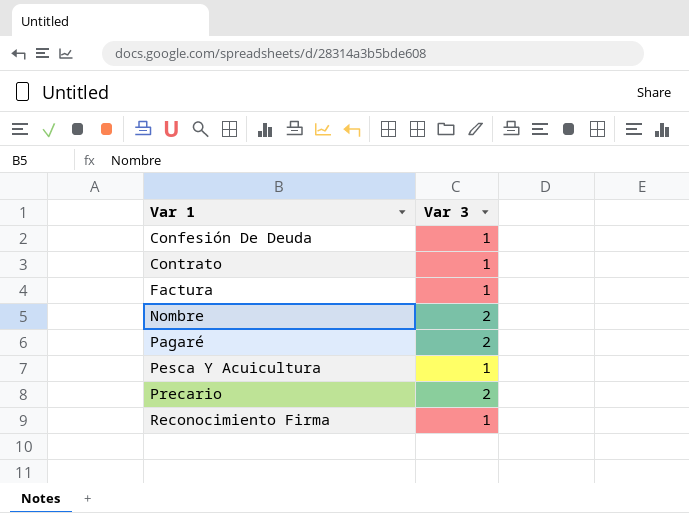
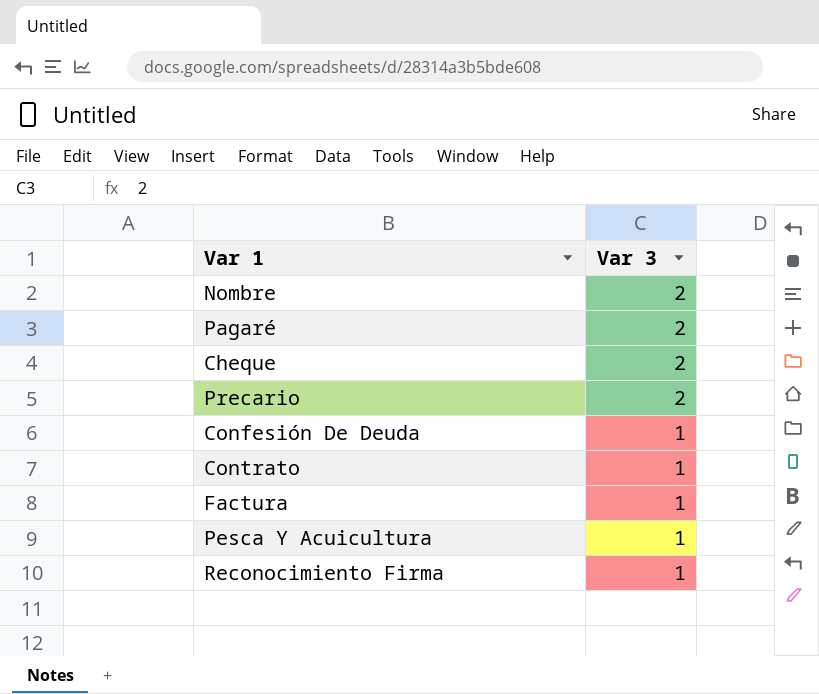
row order: Var 1 ascending -> Var 3 descending
row Cheque: none -> 2

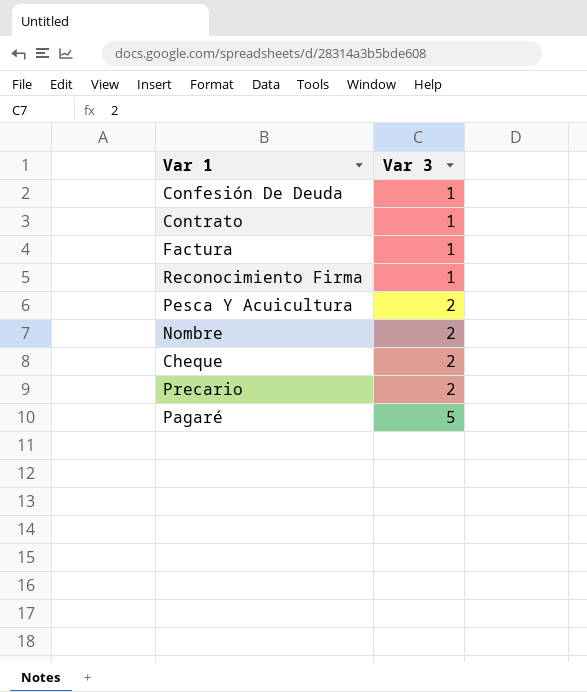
row order: Var 3 descending -> Var 3 ascending
Pesca Y Acuicultura | Var 3: 1 -> 2
Pagaré | Var 3: 2 -> 5

